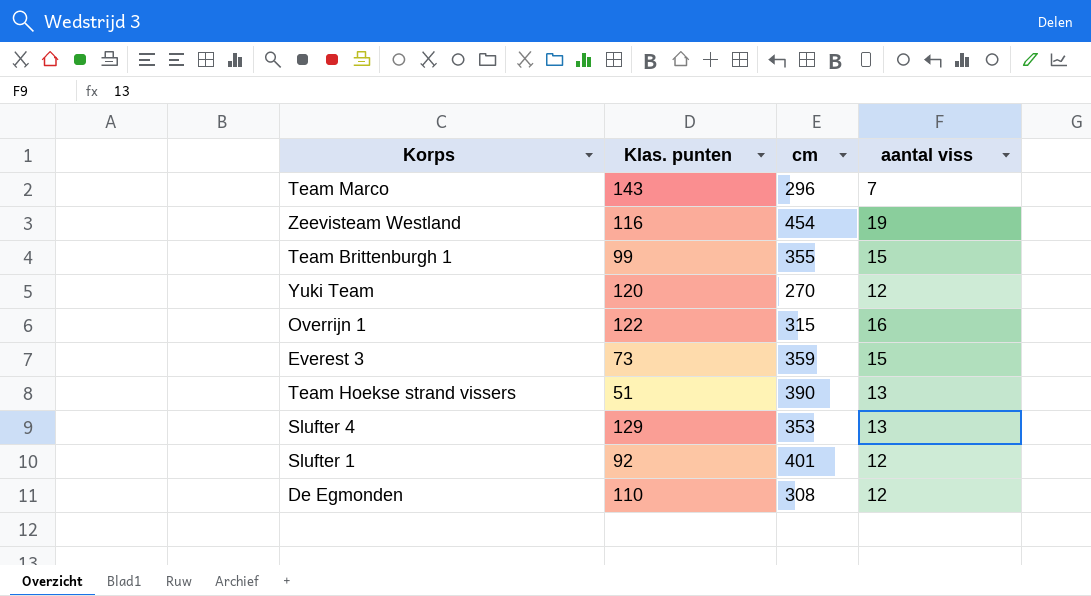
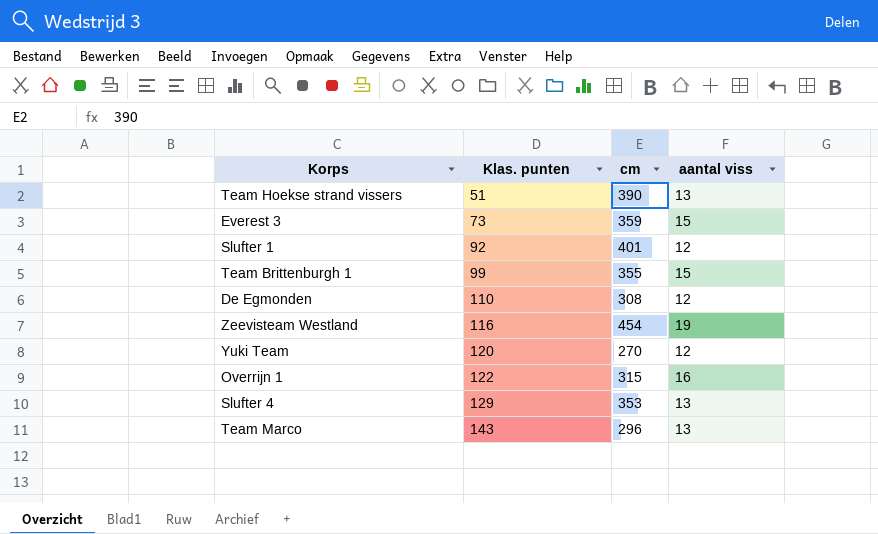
row order: none -> Klas. punten ascending
Team Marco | aantal viss: 7 -> 13

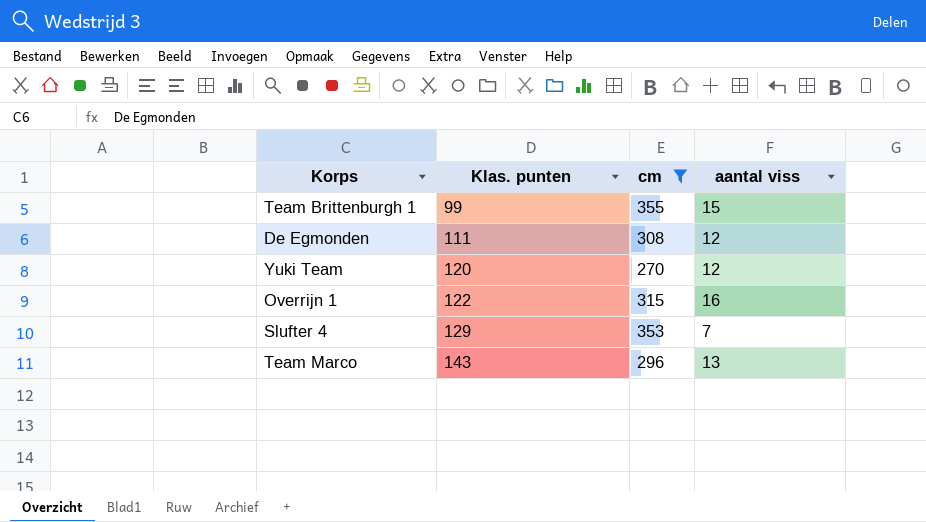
filter: none -> cm <= 355
De Egmonden | Klas. punten: 110 -> 111
Slufter 4 | aantal viss: 13 -> 7

